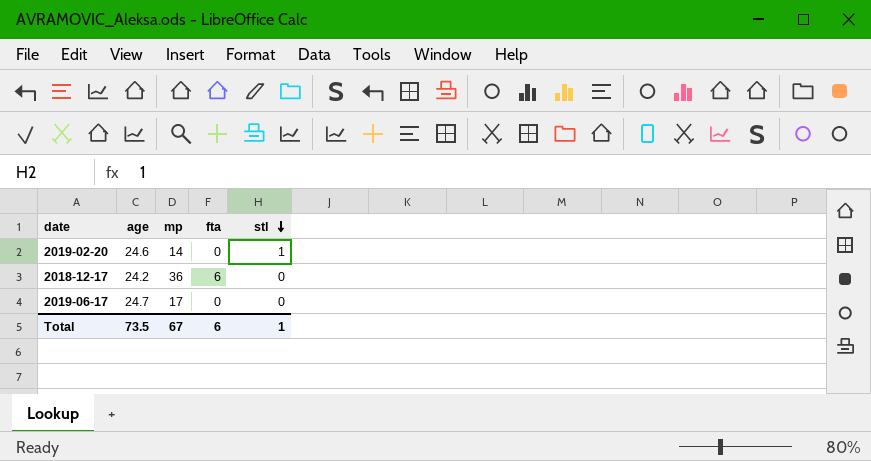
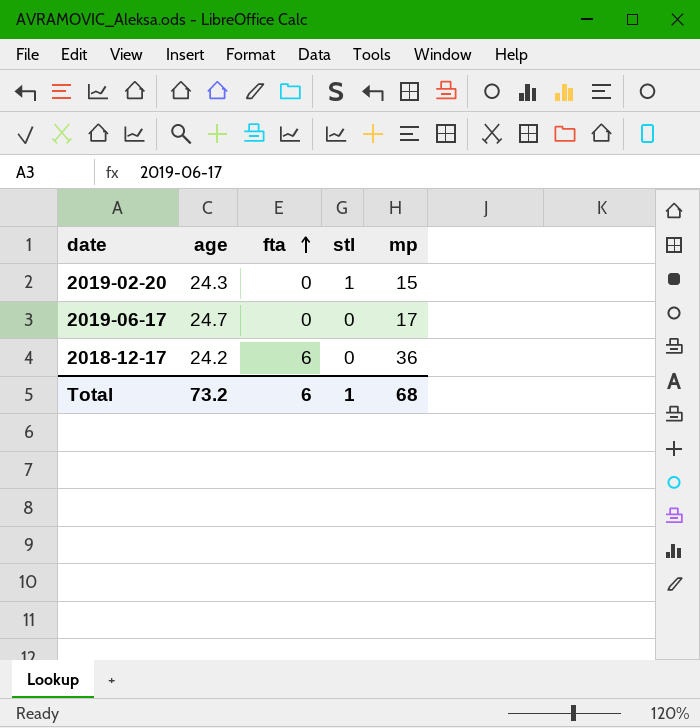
row order: stl descending -> fta ascending
column mp | position: 3 -> 5
2019-02-20 | age: 24.6 -> 24.3
2019-02-20 | mp: 14 -> 15
Total | age: 73.5 -> 73.2
Total | mp: 67 -> 68

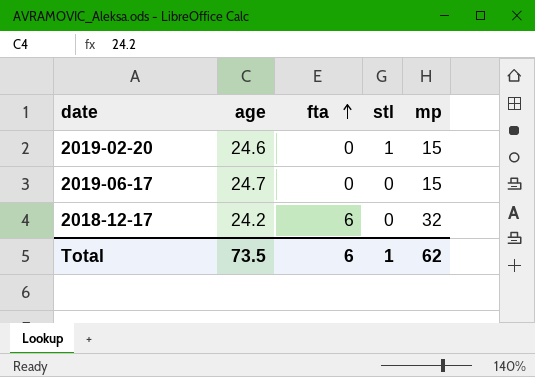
2019-02-20 | age: 24.3 -> 24.6
2019-06-17 | mp: 17 -> 15
2018-12-17 | mp: 36 -> 32
Total | age: 73.2 -> 73.5
Total | mp: 68 -> 62

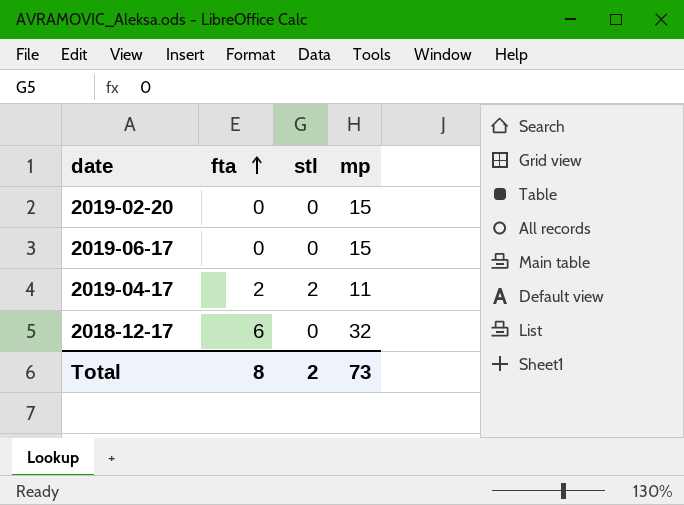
column age | position: 2 -> none
2019-02-20 | stl: 1 -> 0
row 2019-04-17: none -> 2 | 2 | 11
Total | fta: 6 -> 8
Total | stl: 1 -> 2
Total | mp: 62 -> 73

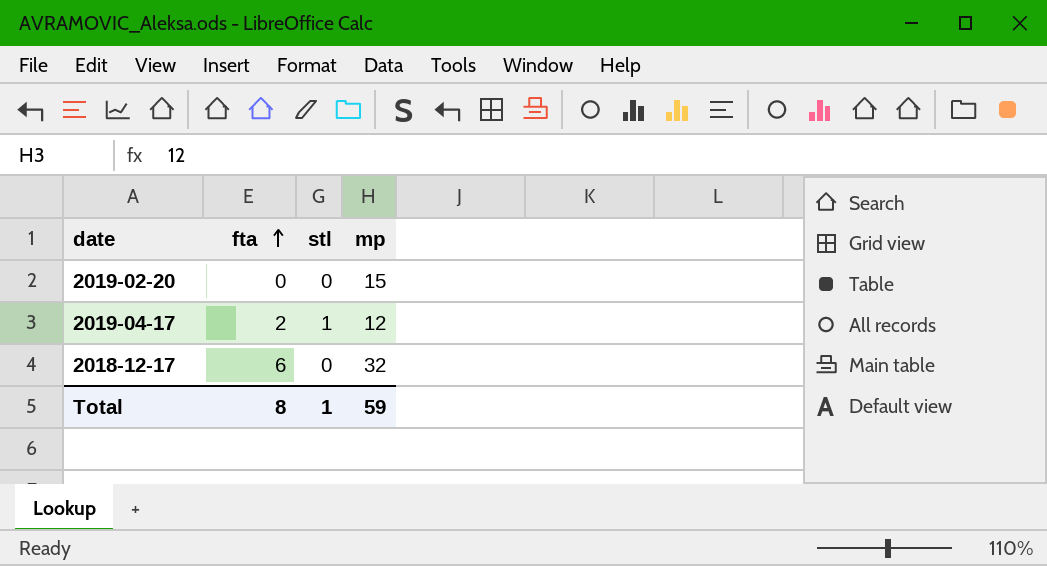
row 2019-06-17: 0 | 0 | 15 -> none
2019-04-17 | stl: 2 -> 1
2019-04-17 | mp: 11 -> 12
Total | stl: 2 -> 1
Total | mp: 73 -> 59

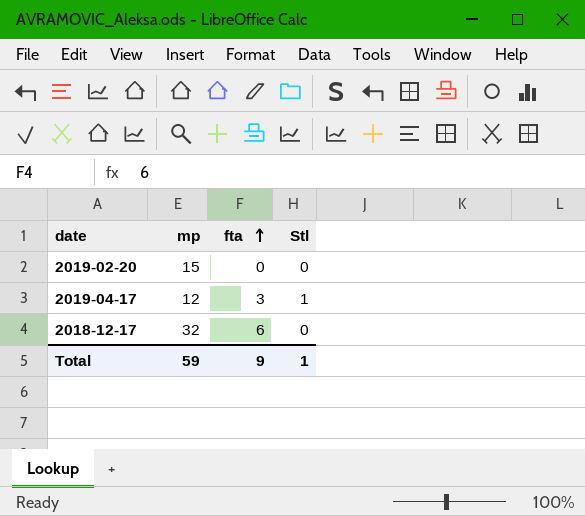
column mp | position: 4 -> 2
column name: stl -> Stl
2019-04-17 | fta: 2 -> 3
Total | fta: 8 -> 9

